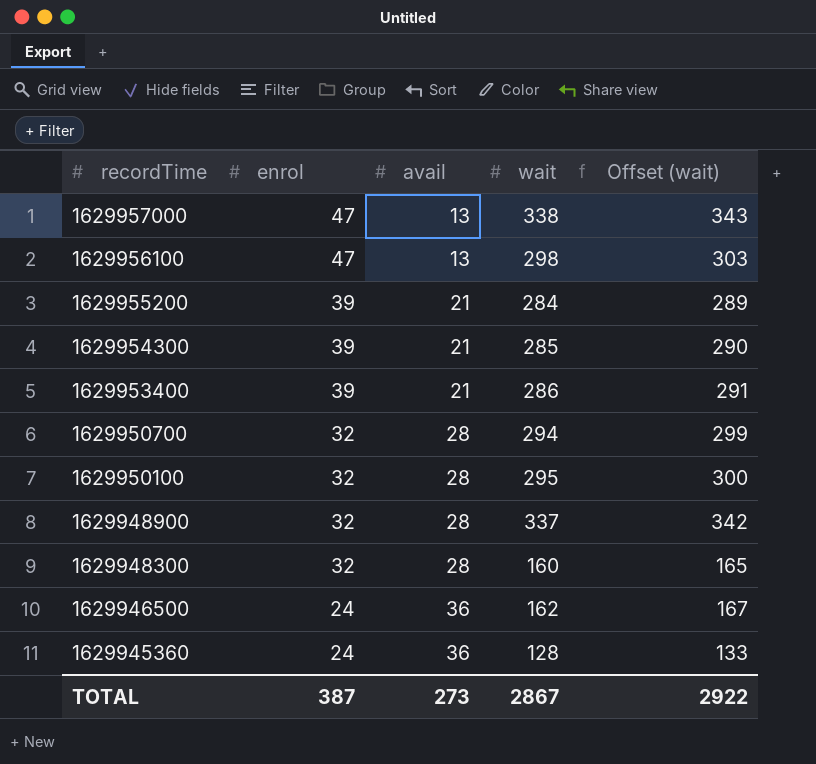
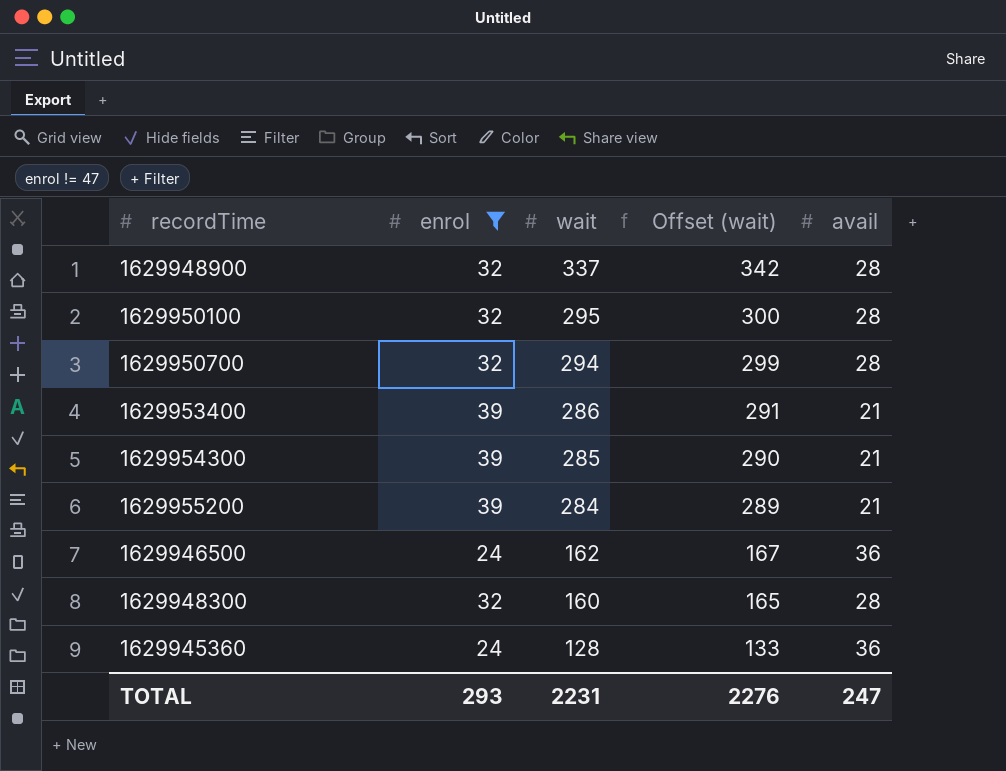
filter: none -> enrol != 47
row order: recordTime descending -> wait descending
column avail | position: 3 -> 5
TOTAL | enrol: 387 -> 293
TOTAL | wait: 2867 -> 2231
TOTAL | Offset (wait): 2922 -> 2276
TOTAL | avail: 273 -> 247

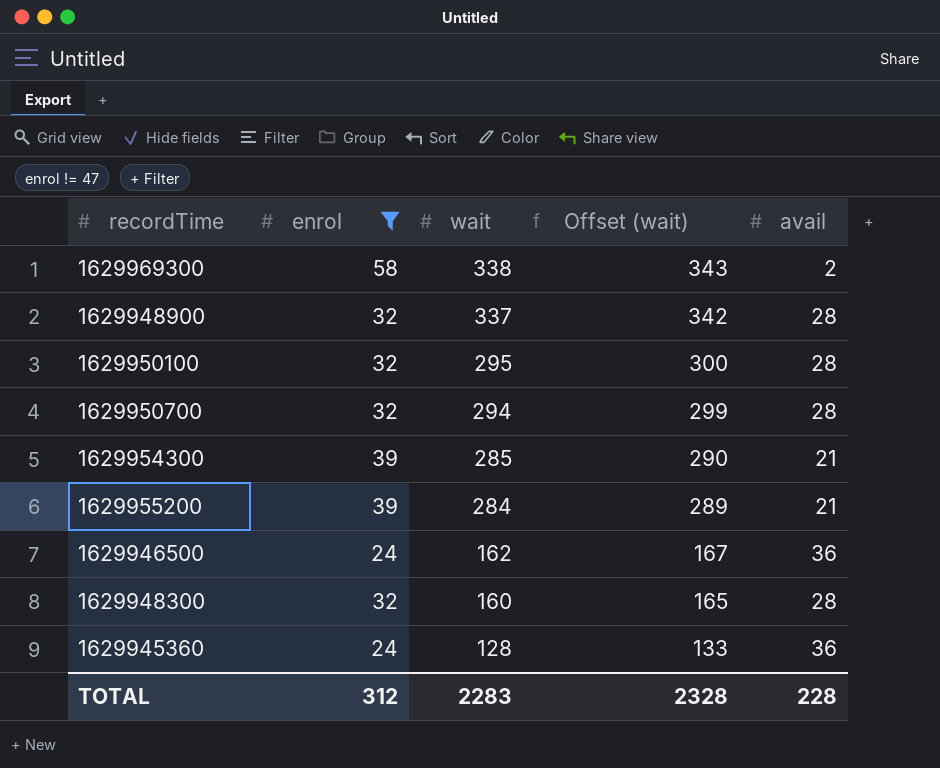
row 1629953400: 39 | 286 | 291 | 21 -> none
row 1629969300: none -> 58 | 338 | 343 | 2
TOTAL | enrol: 293 -> 312
TOTAL | wait: 2231 -> 2283
TOTAL | Offset (wait): 2276 -> 2328
TOTAL | avail: 247 -> 228

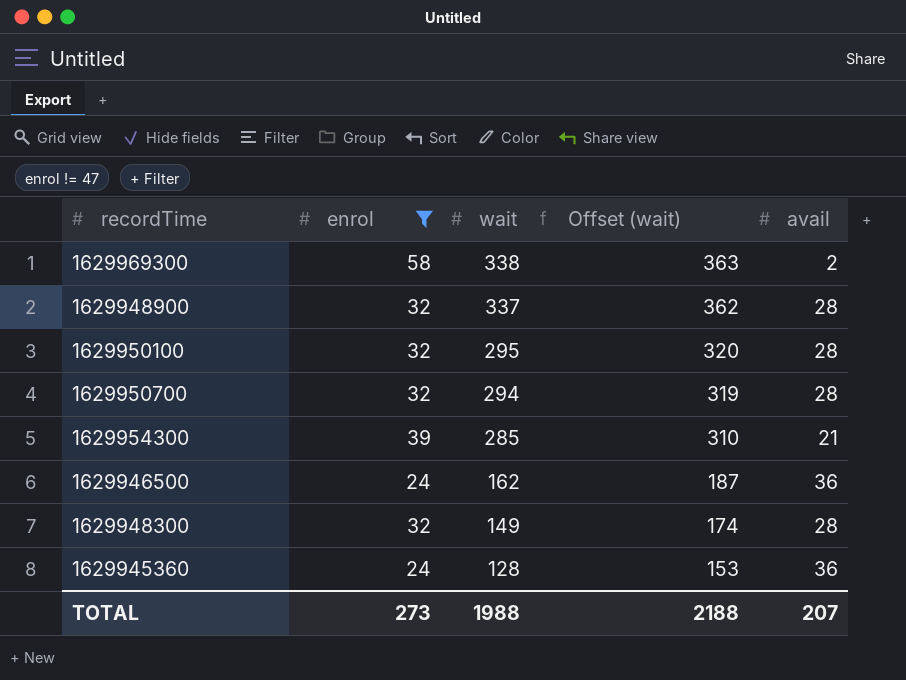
column Offset (wait) | formula: [wait] + 5 -> [wait] + 25
row 1629955200: 39 | 284 | 289 | 21 -> none
1629948300 | wait: 160 -> 149
TOTAL | enrol: 312 -> 273
TOTAL | wait: 2283 -> 1988
TOTAL | Offset (wait): 2328 -> 2188
TOTAL | avail: 228 -> 207

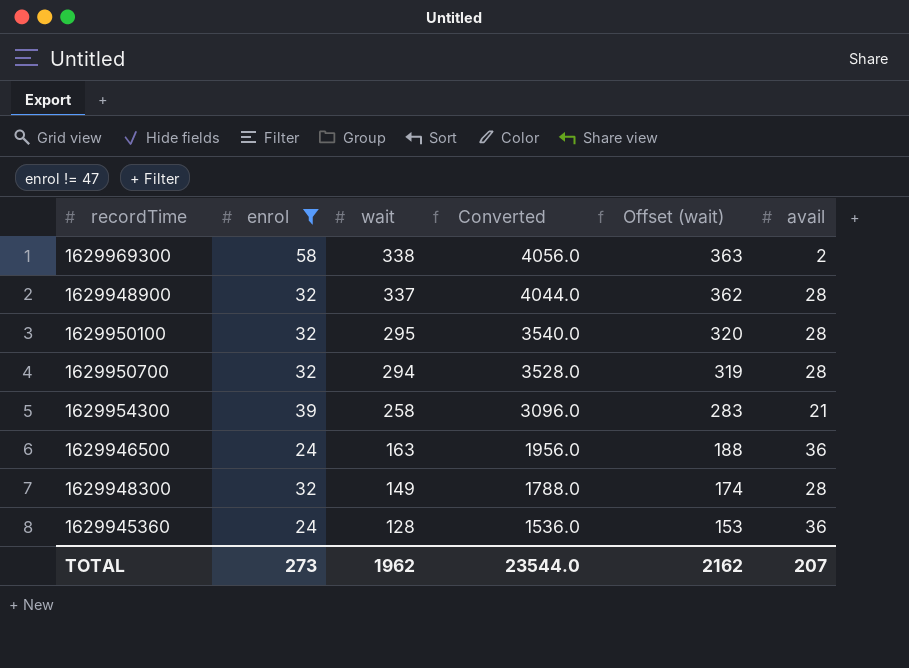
column Converted | formula: none -> [wait] * 12
1629954300 | wait: 285 -> 258
1629954300 | Offset (wait): 310 -> 283
1629946500 | wait: 162 -> 163
1629946500 | Offset (wait): 187 -> 188
TOTAL | wait: 1988 -> 1962
TOTAL | Offset (wait): 2188 -> 2162

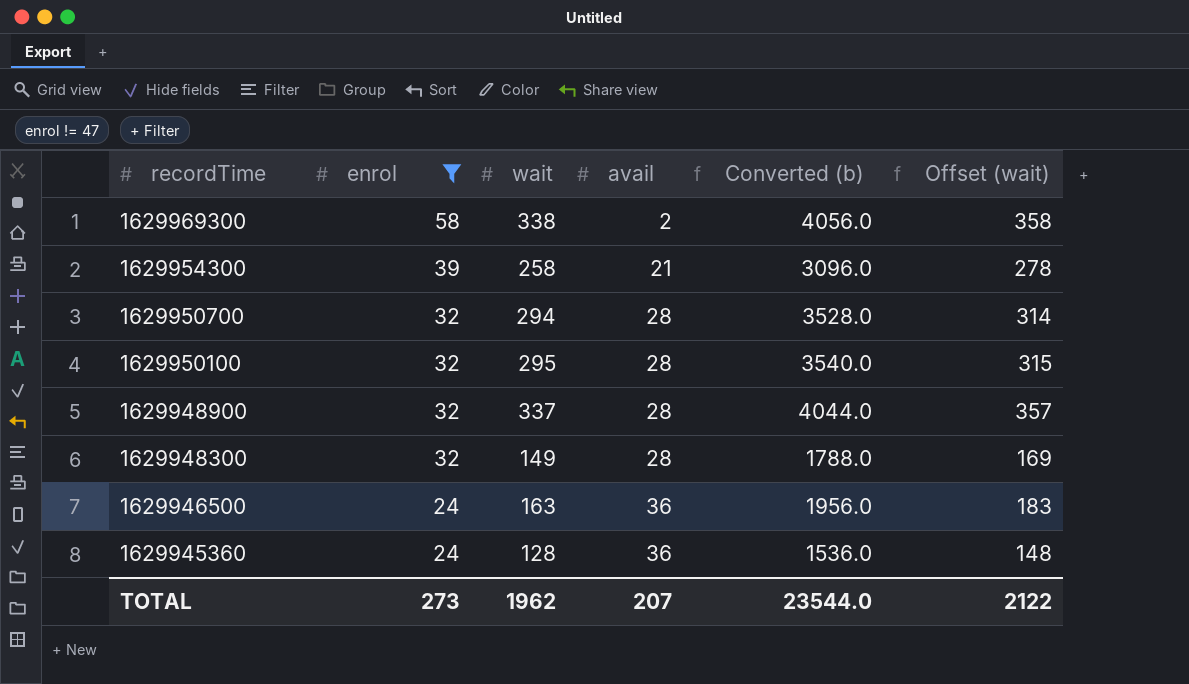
row order: wait descending -> recordTime descending
column avail | position: 6 -> 4
column name: Converted -> Converted (b)
column Offset (wait) | formula: [wait] + 25 -> [wait] + 20
TOTAL | Offset (wait): 2162 -> 2122

